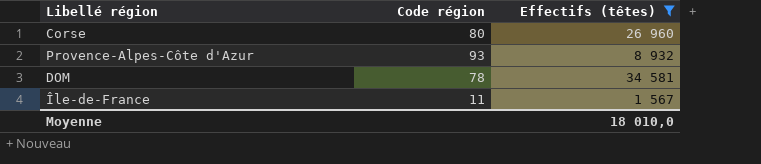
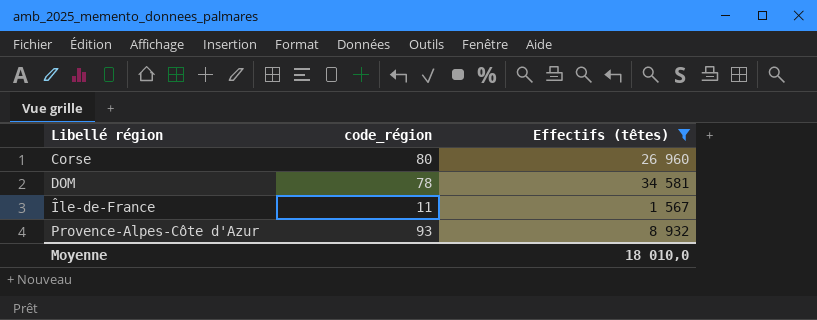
row order: none -> Libellé région ascending
column name: Code région -> code_région

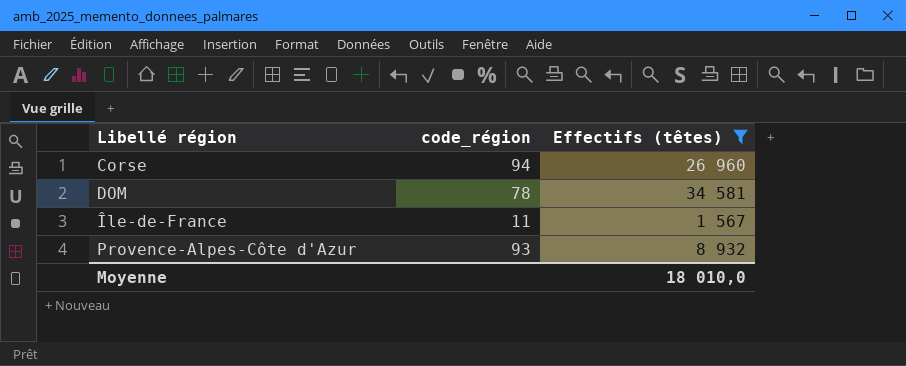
Corse | code_région: 80 -> 94

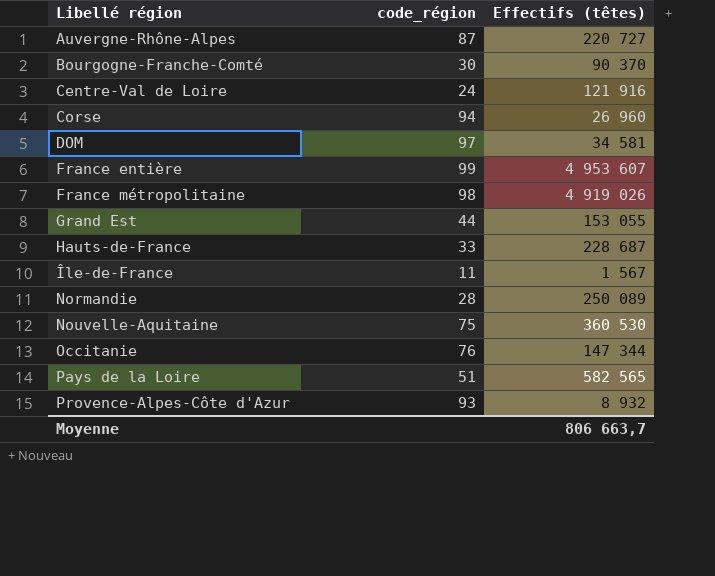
filter: Effectifs (têtes) <= 34 581 -> none
DOM | code_région: 78 -> 97
Moyenne | Effectifs (têtes): 18 010,0 -> 806 663,7

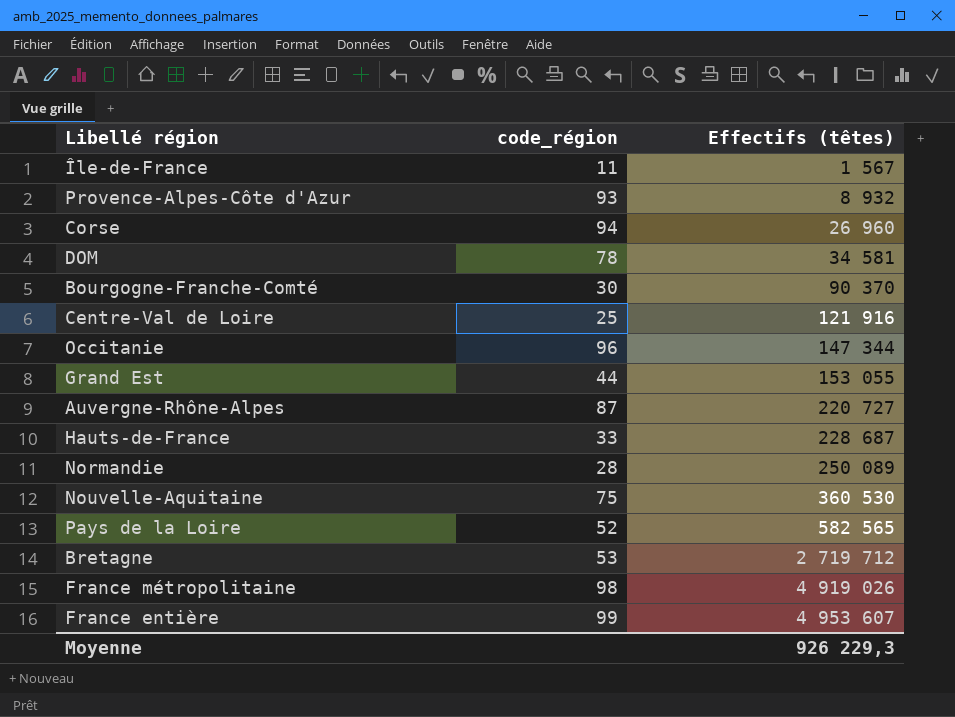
row order: Libellé région ascending -> Effectifs (têtes) ascending
DOM | code_région: 97 -> 78
Centre-Val de Loire | code_région: 24 -> 25
Occitanie | code_région: 76 -> 96
Pays de la Loire | code_région: 51 -> 52
row Bretagne: none -> 53 | 2 719 712
Moyenne | Effectifs (têtes): 806 663,7 -> 926 229,3

